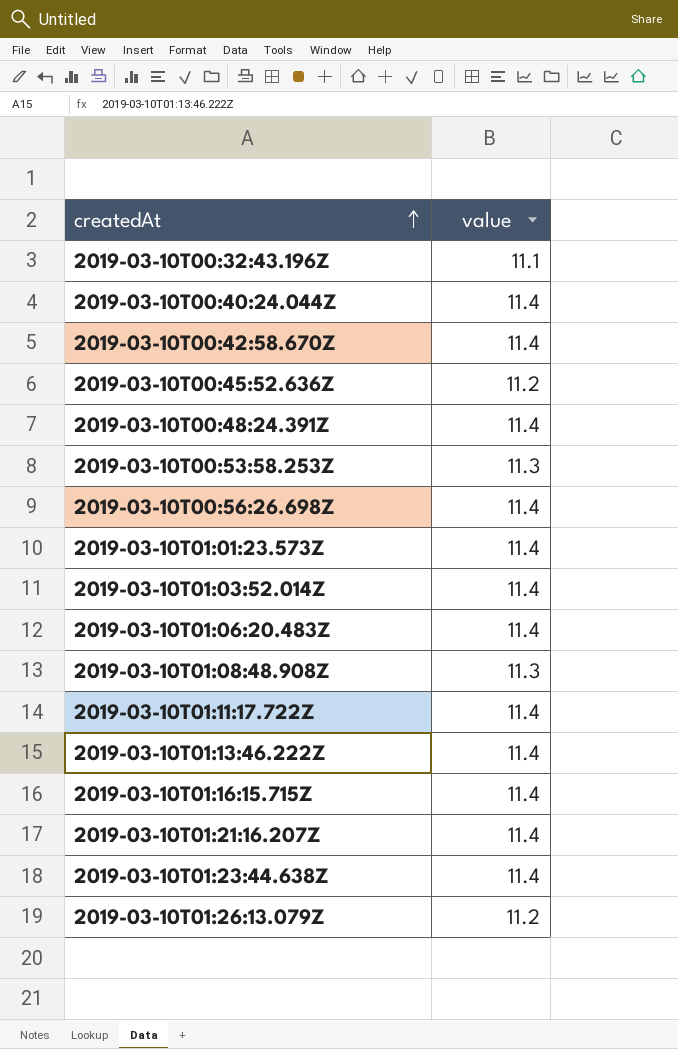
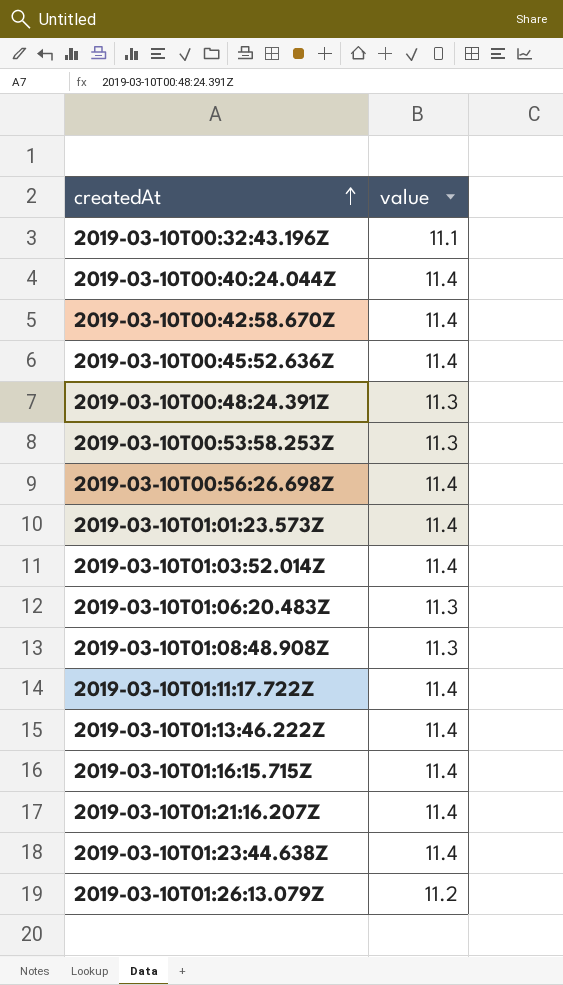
2019-03-10T00:45:52.636Z | value: 11.2 -> 11.4
2019-03-10T00:48:24.391Z | value: 11.4 -> 11.3
2019-03-10T01:06:20.483Z | value: 11.4 -> 11.3

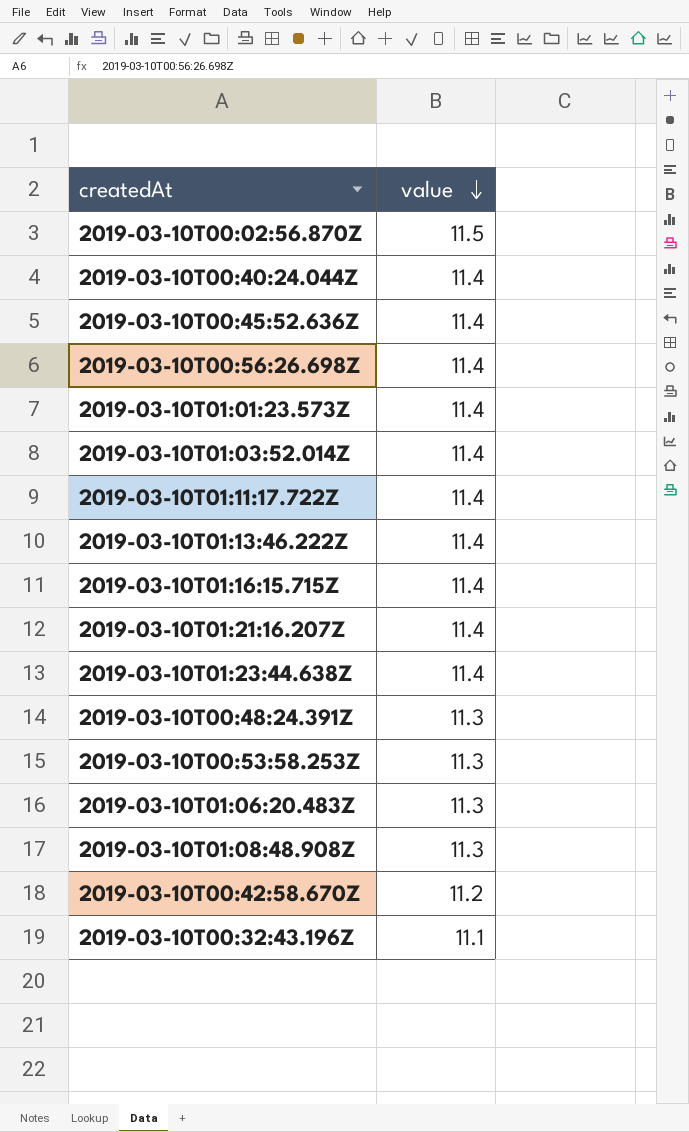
row order: createdAt ascending -> value descending
row 2019-03-10T01:26:13.079Z: 11.2 -> none
row 2019-03-10T00:02:56.870Z: none -> 11.5
2019-03-10T00:42:58.670Z | value: 11.4 -> 11.2

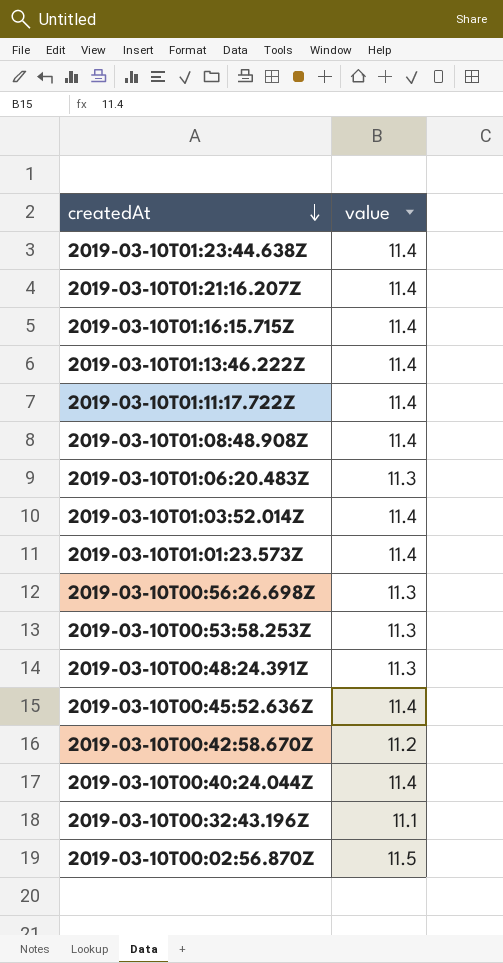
row order: value descending -> createdAt descending
2019-03-10T01:08:48.908Z | value: 11.3 -> 11.4
2019-03-10T00:56:26.698Z | value: 11.4 -> 11.3

